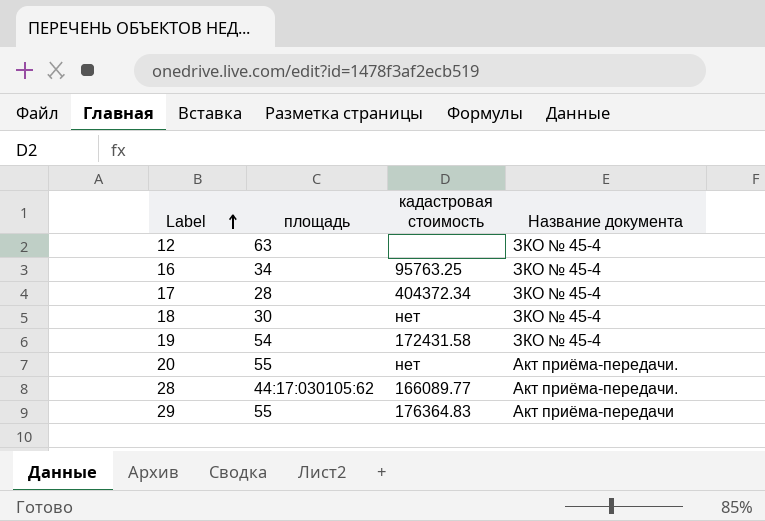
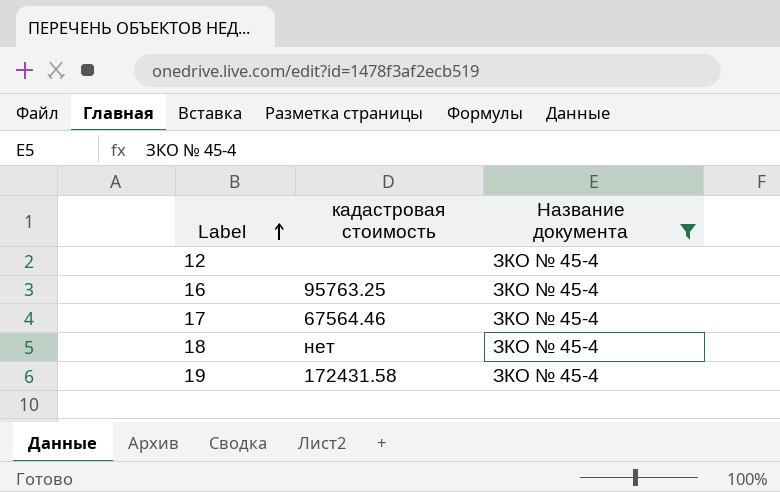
filter: none -> Название документа = ЗКО № 45-4
column площадь | position: 2 -> none
17 | кадастровая стоимость: 404372.34 -> 67564.46

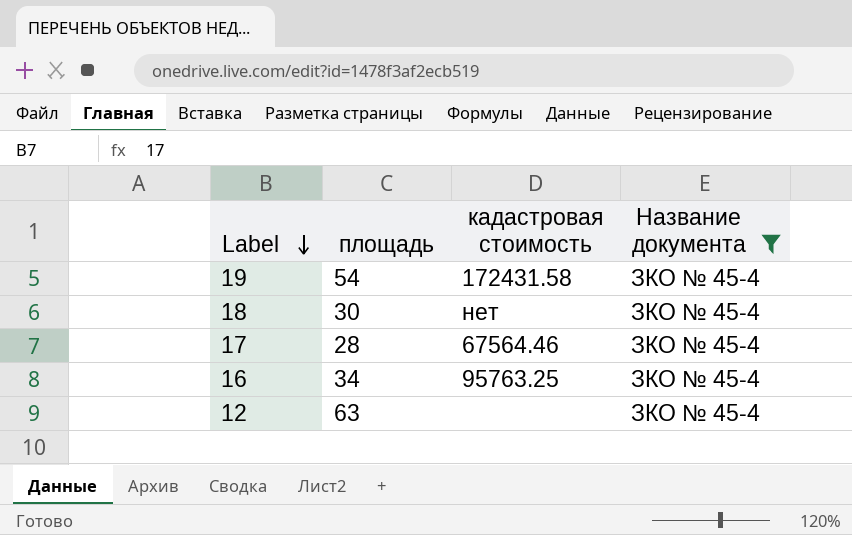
row order: Label ascending -> Label descending
column площадь | position: none -> 2

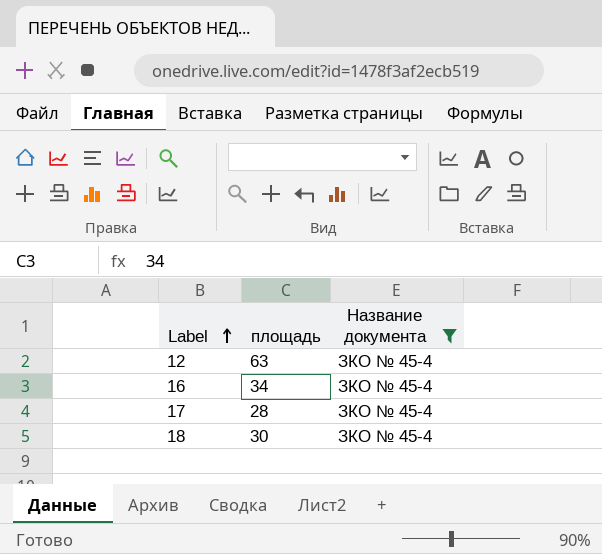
row order: Label descending -> Label ascending
column кадастровая стоимость | position: 3 -> none
row 19: 54 | 172431.58 | ЗКО № 45-4 -> none

